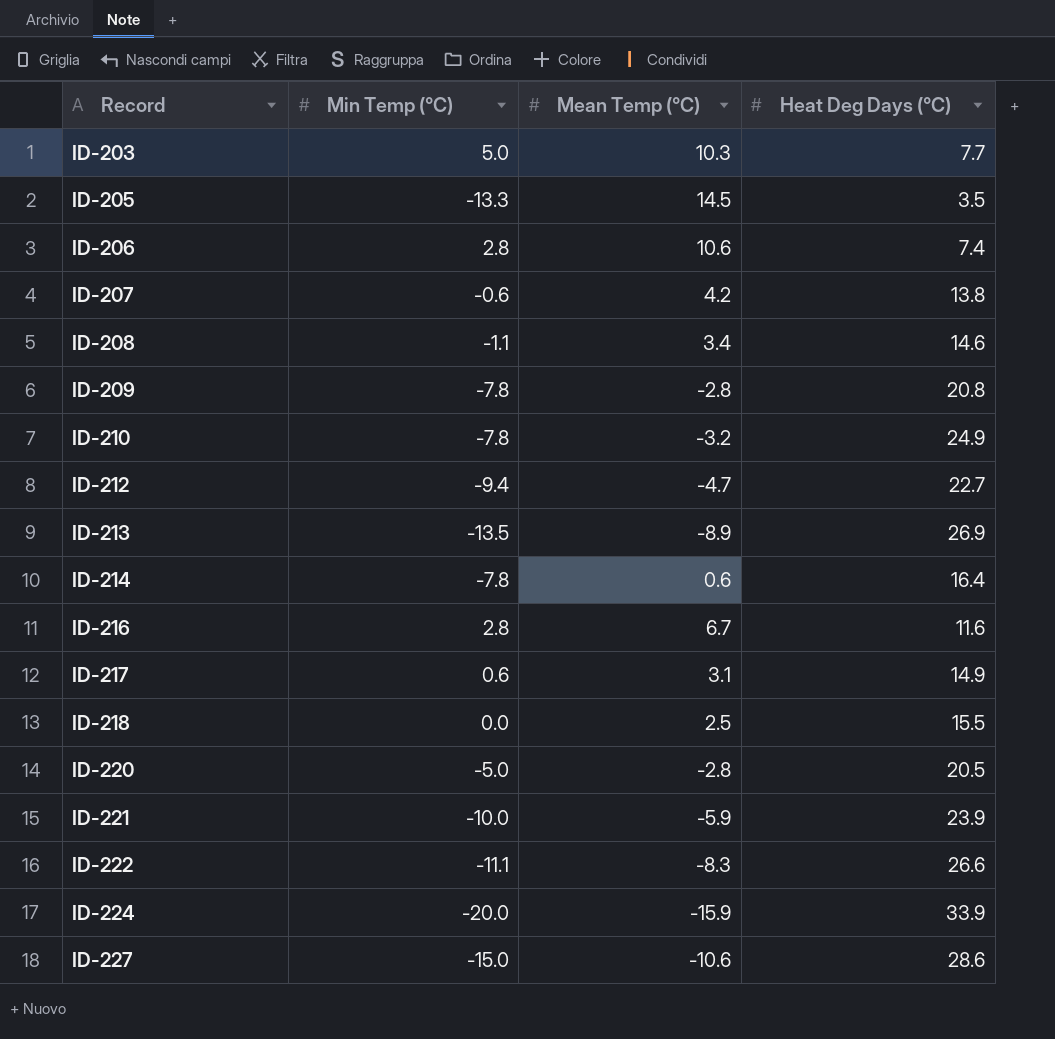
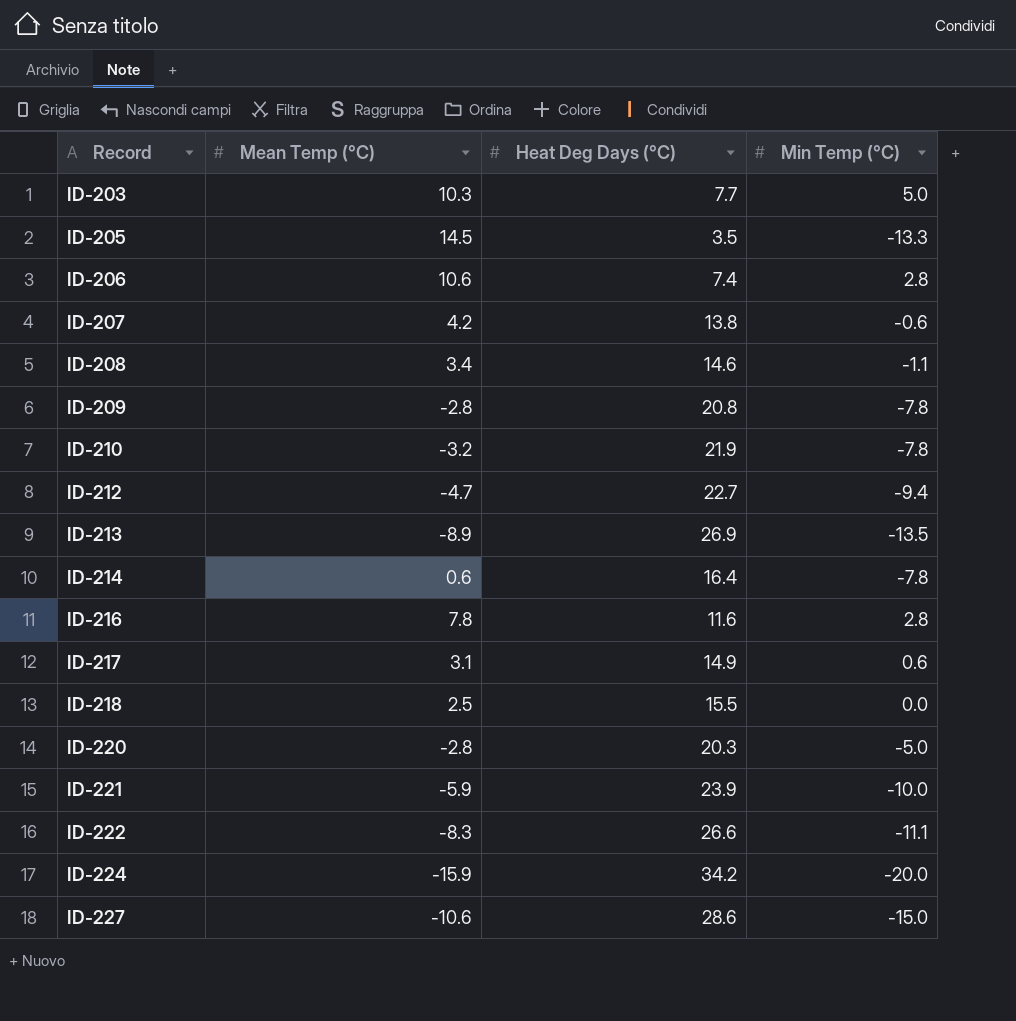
column Min Temp (°C) | position: 2 -> 4
ID-210 | Heat Deg Days (°C): 24.9 -> 21.9
ID-216 | Mean Temp (°C): 6.7 -> 7.8
ID-220 | Heat Deg Days (°C): 20.5 -> 20.3
ID-224 | Heat Deg Days (°C): 33.9 -> 34.2

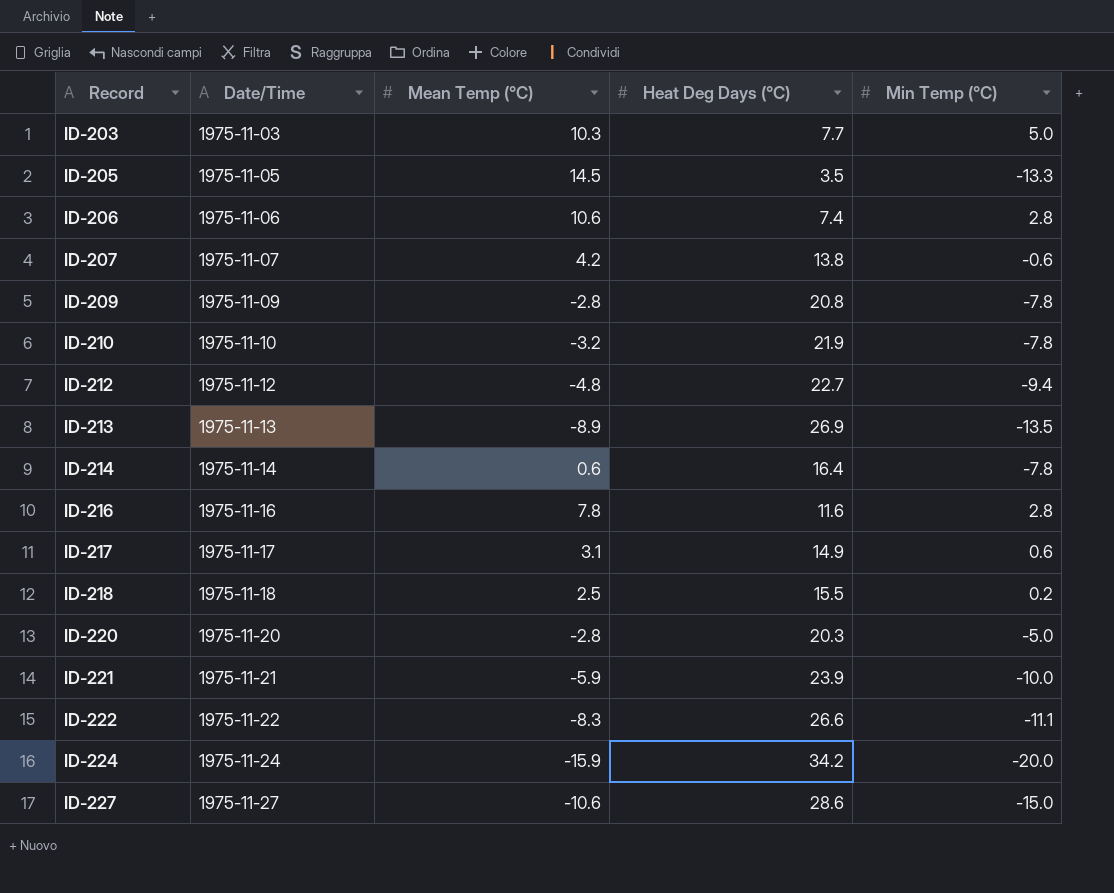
column Date/Time | position: none -> 2
row ID-208: 3.4 | 14.6 | -1.1 -> none
ID-212 | Mean Temp (°C): -4.7 -> -4.8
ID-218 | Min Temp (°C): 0.0 -> 0.2

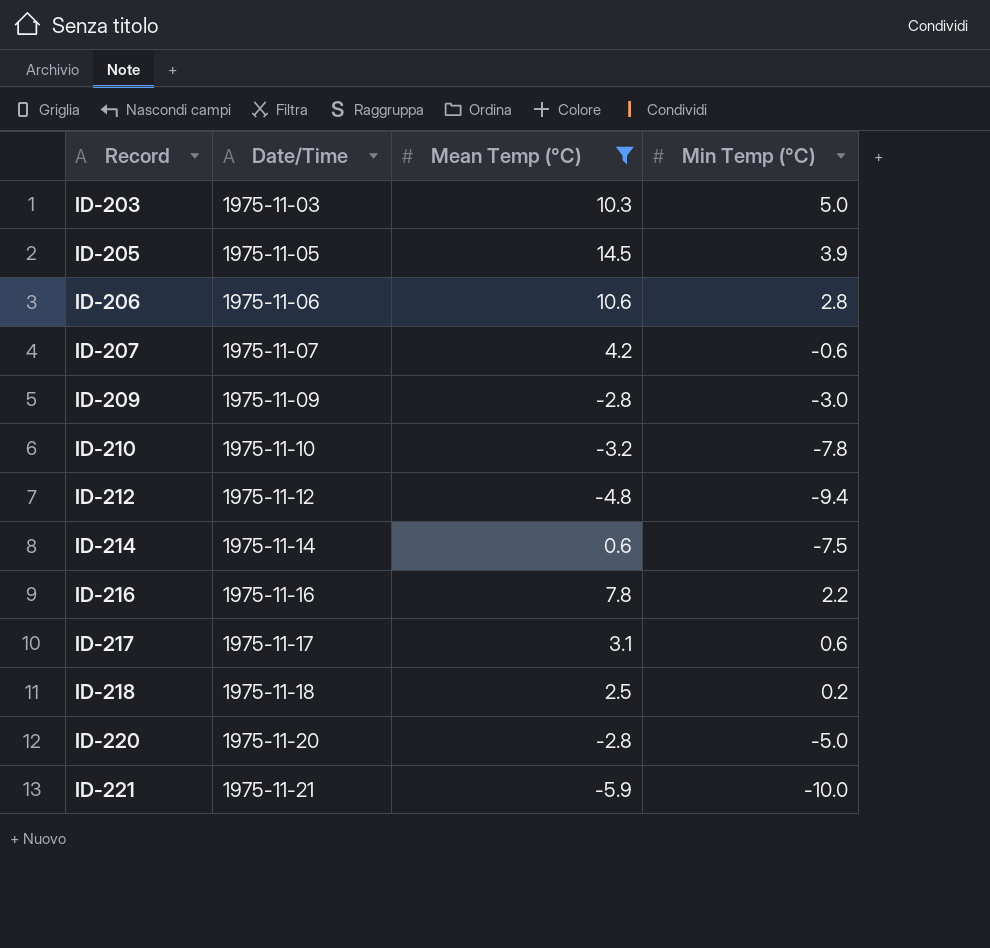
filter: none -> Mean Temp (°C) >= -5.9
column Heat Deg Days (°C) | position: 4 -> none
ID-205 | Min Temp (°C): -13.3 -> 3.9
ID-209 | Min Temp (°C): -7.8 -> -3.0
ID-214 | Min Temp (°C): -7.8 -> -7.5
ID-216 | Min Temp (°C): 2.8 -> 2.2

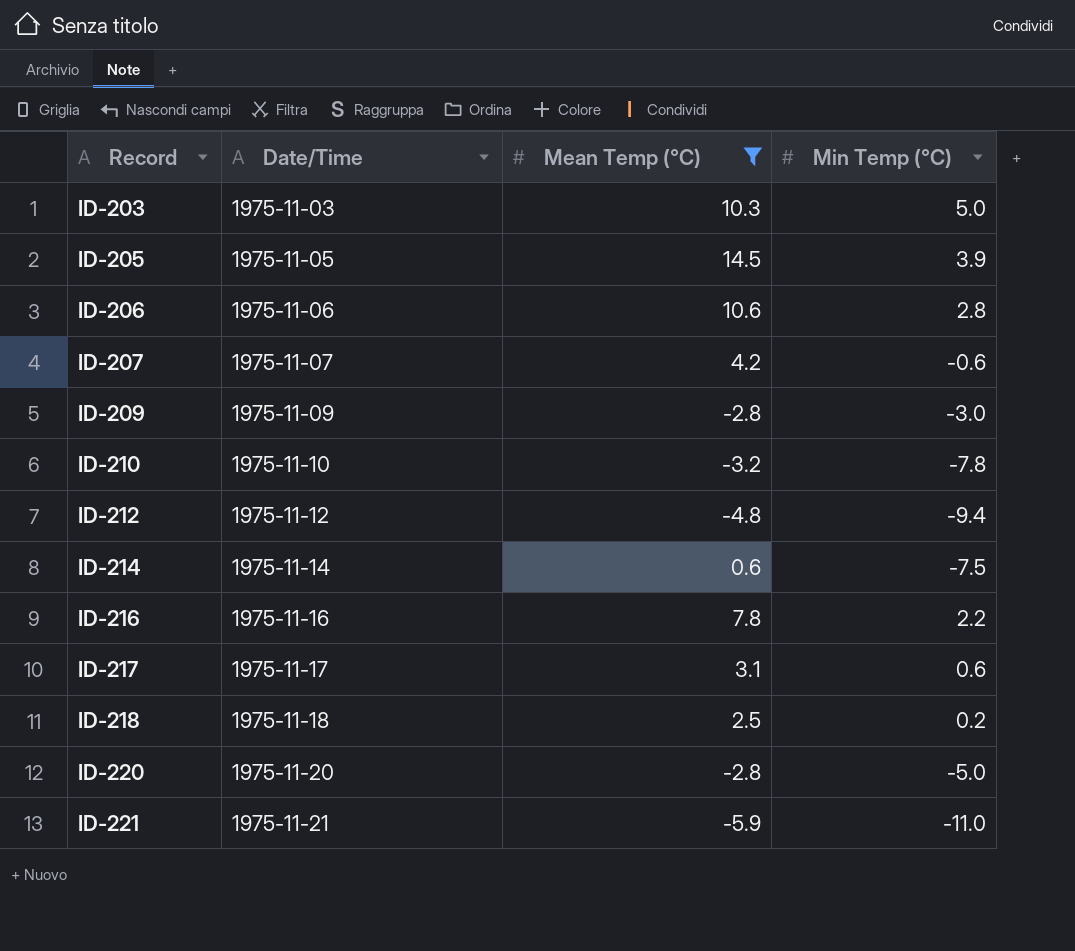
ID-221 | Min Temp (°C): -10.0 -> -11.0

